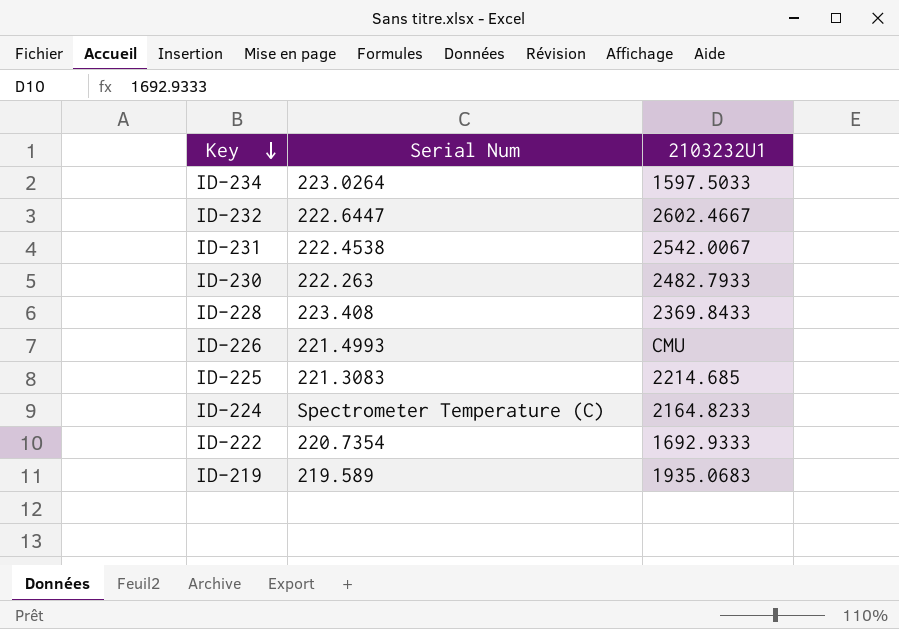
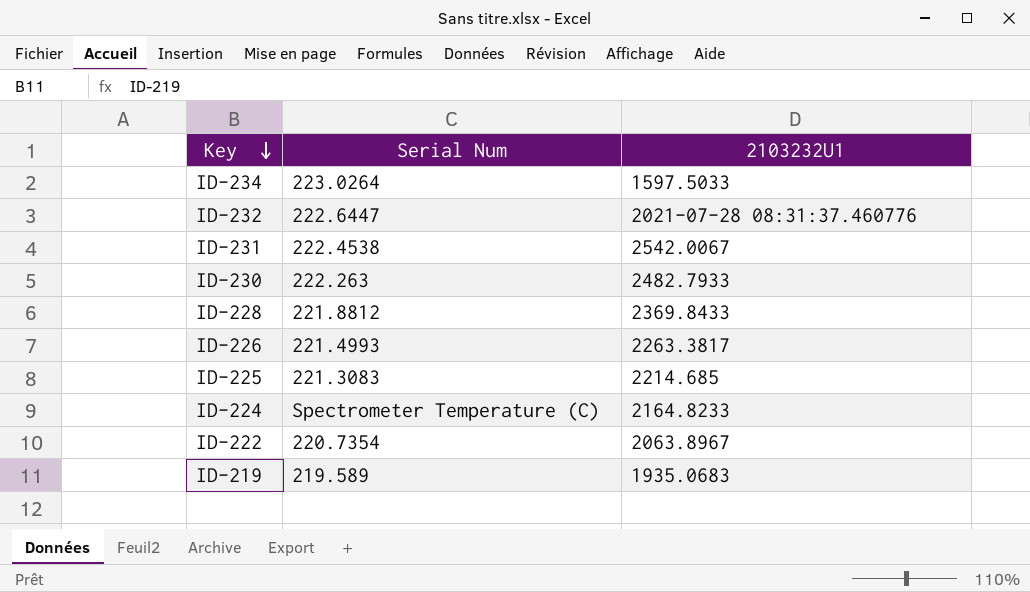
ID-232 | 2103232U1: 2602.4667 -> 2021-07-28 08:31:37.460776
ID-228 | Serial Num: 223.408 -> 221.8812
ID-226 | 2103232U1: CMU -> 2263.3817
ID-222 | 2103232U1: 1692.9333 -> 2063.8967

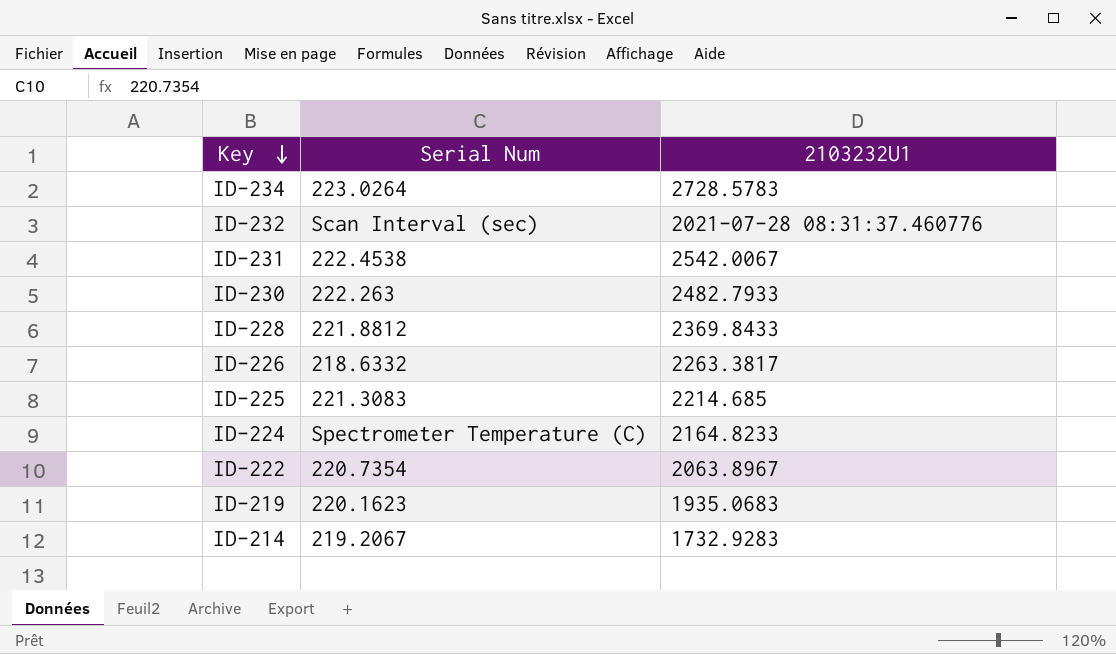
ID-234 | 2103232U1: 1597.5033 -> 2728.5783
ID-232 | Serial Num: 222.6447 -> Scan Interval (sec)
ID-226 | Serial Num: 221.4993 -> 218.6332
ID-219 | Serial Num: 219.589 -> 220.1623
row ID-214: none -> 219.2067 | 1732.9283

